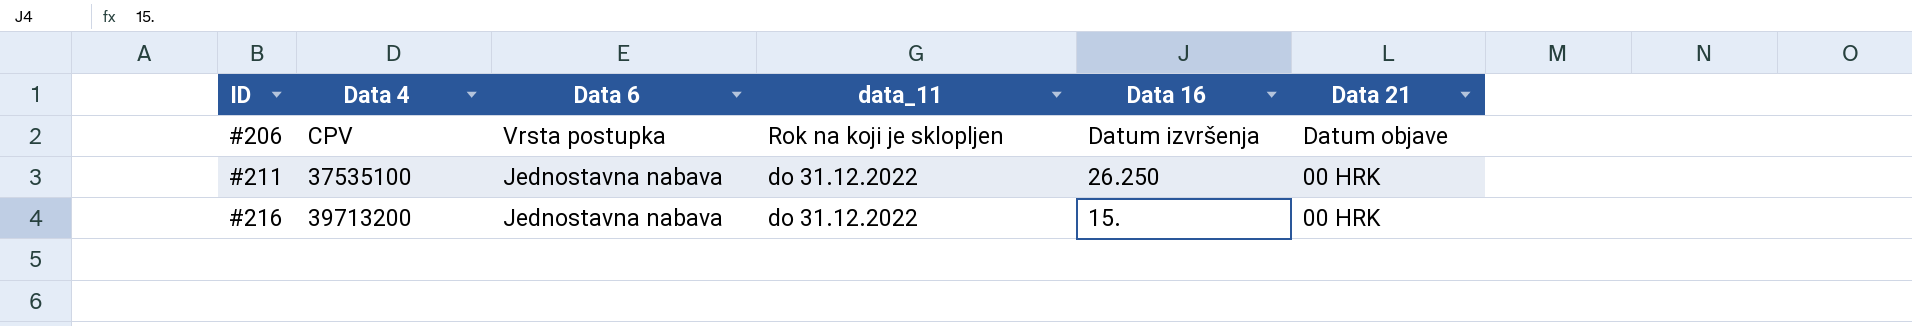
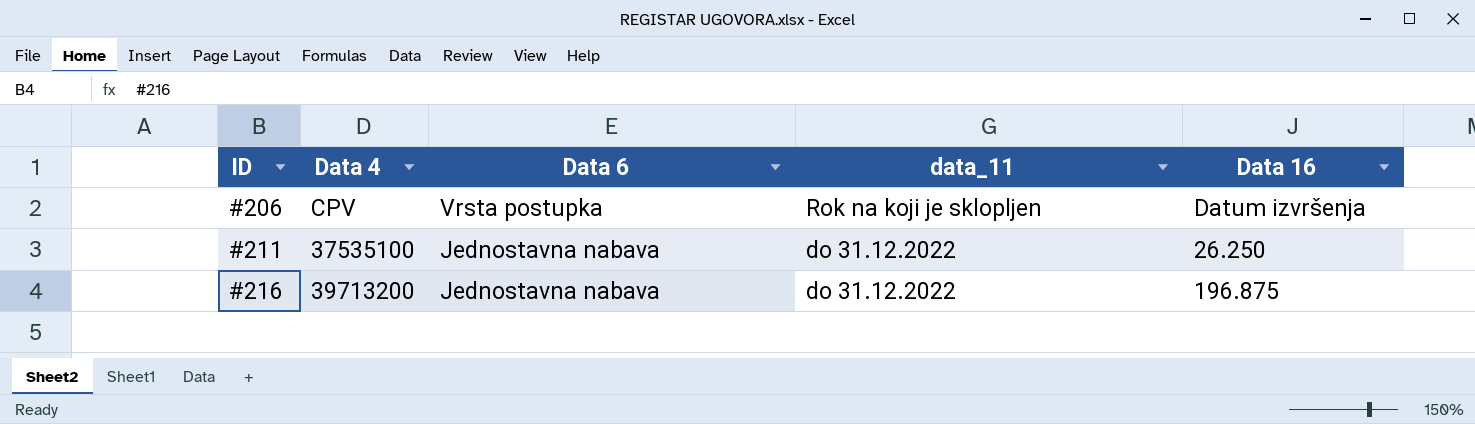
column Data 21 | position: 6 -> none
#216 | Data 16: 15. -> 196.875

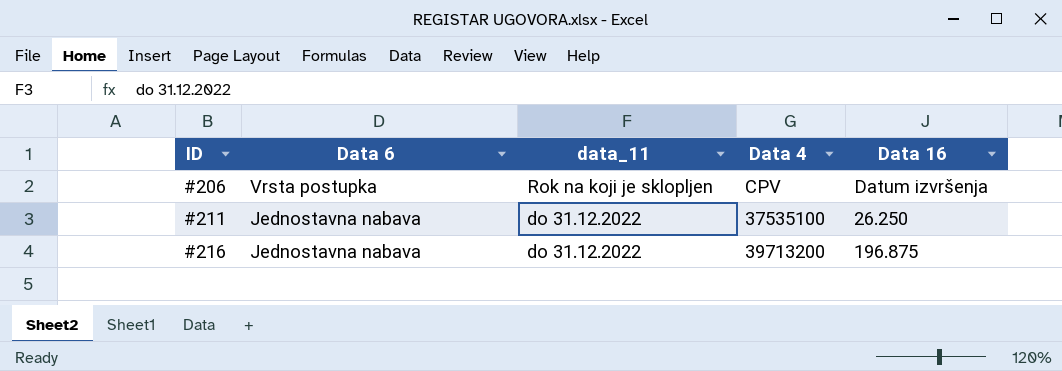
column Data 4 | position: 2 -> 4

